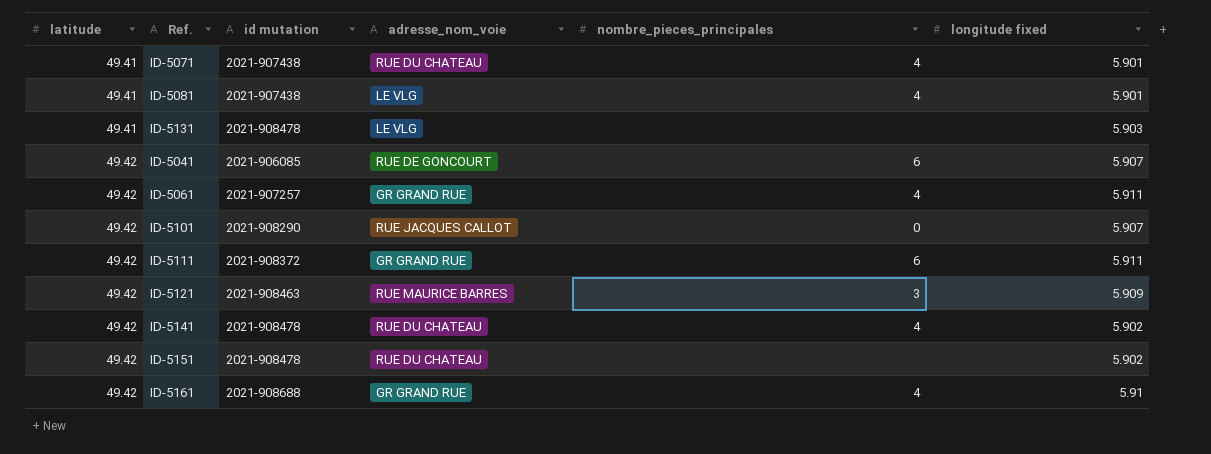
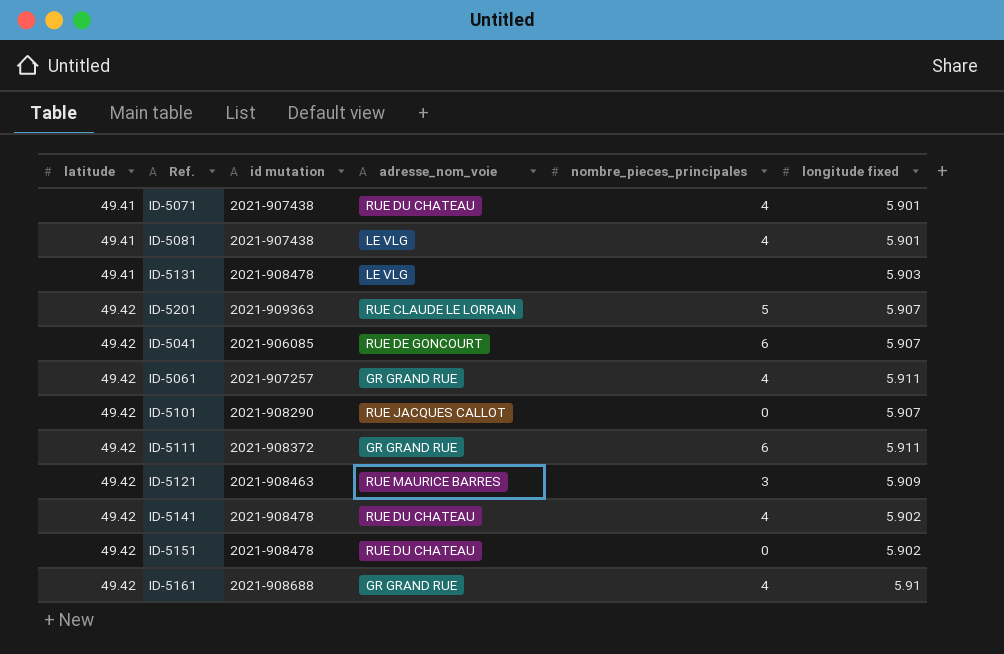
row ID-5201: none -> 49.42 | 2021-909363 | RUE CLAUDE LE LORRAIN | 5 | 5.907
ID-5151 | nombre_pieces_principales: none -> 0

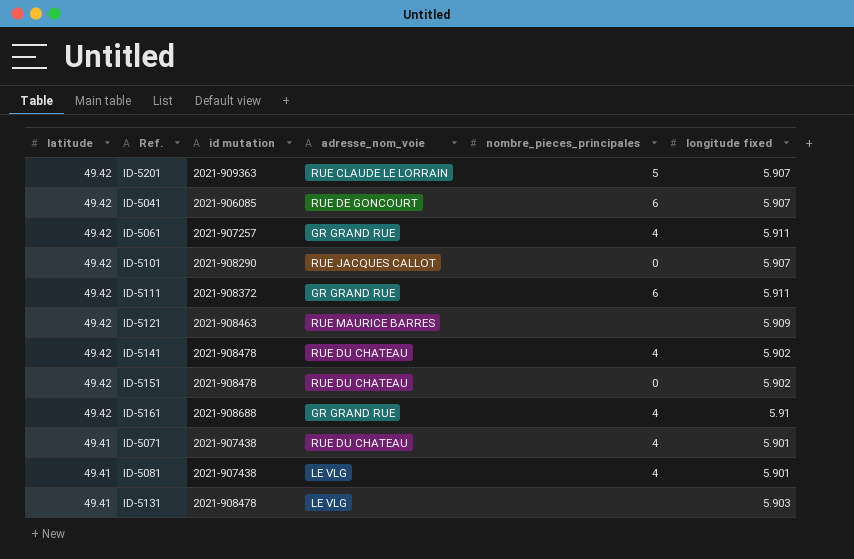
row order: latitude ascending -> latitude descending
ID-5121 | nombre_pieces_principales: 3 -> none

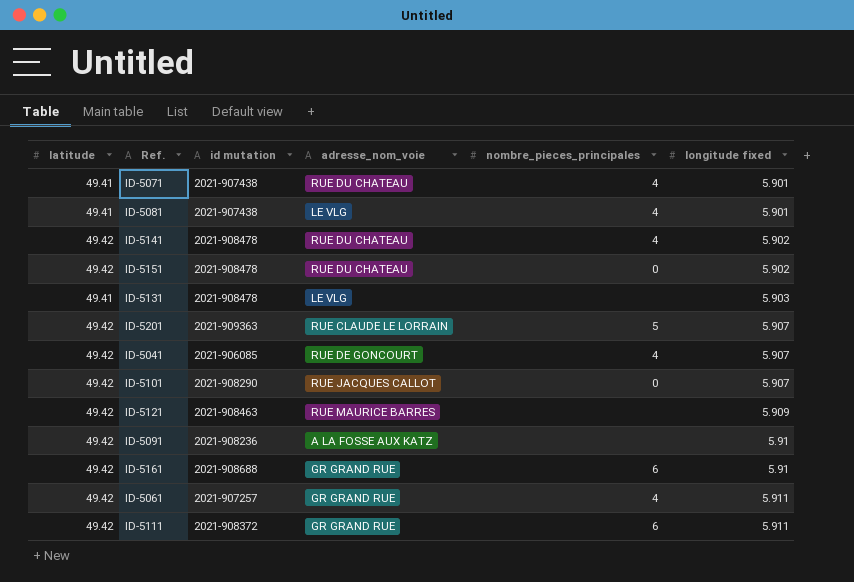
row order: latitude descending -> longitude fixed ascending
ID-5041 | nombre_pieces_principales: 6 -> 4
row ID-5091: none -> 49.42 | 2021-908236 | A LA FOSSE AUX KATZ | none | 5.91
ID-5161 | nombre_pieces_principales: 4 -> 6

